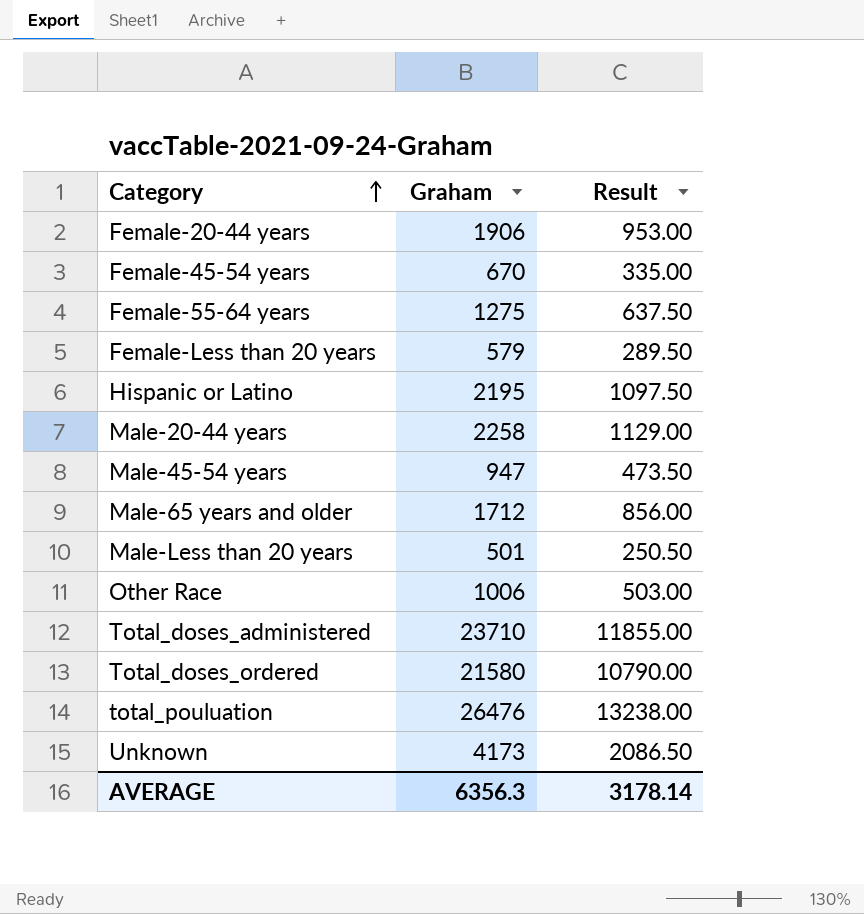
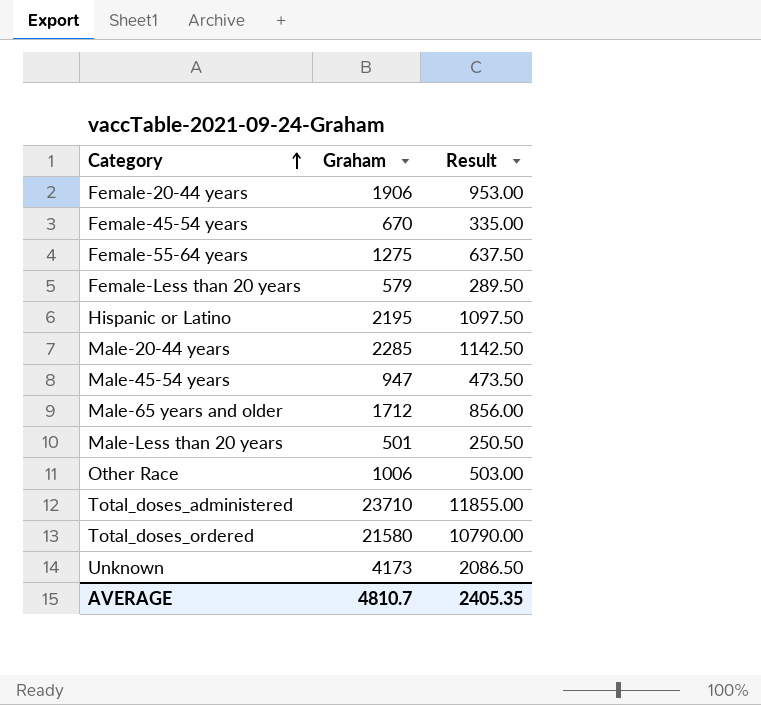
row total_pouluation: 26476 | 13238.00 -> none
Male-20-44 years | Graham: 2258 -> 2285
Male-20-44 years | Result: 1129.00 -> 1142.50
AVERAGE | Graham: 6356.3 -> 4810.7
AVERAGE | Result: 3178.14 -> 2405.35

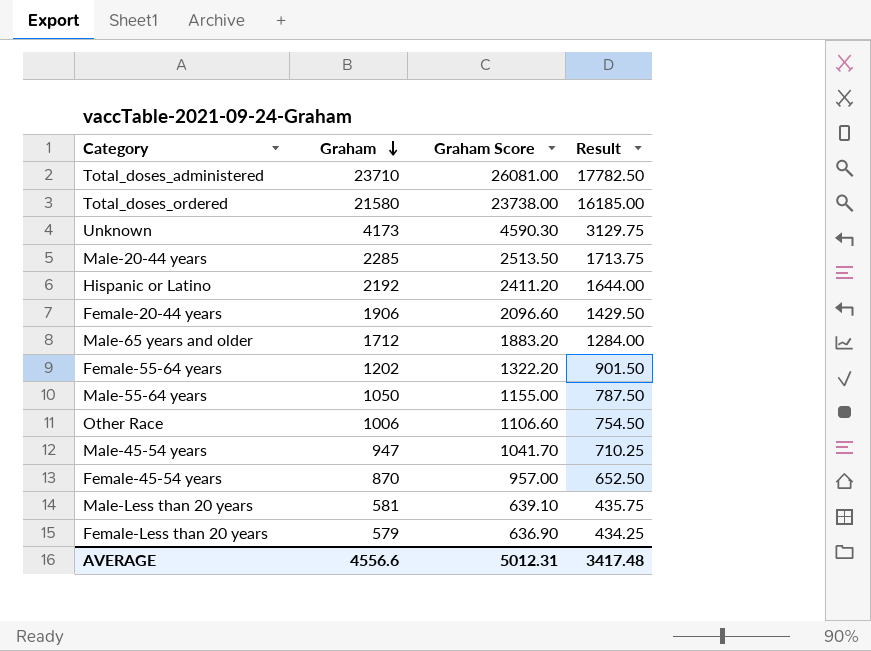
row order: Category ascending -> Graham descending
column Graham Score | formula: none -> [Graham] * 1.1
column Result | formula: [Graham] * 0.5 -> [Graham] * 0.75
Hispanic or Latino | Graham: 2195 -> 2192
Female-55-64 years | Graham: 1275 -> 1202
row Male-55-64 years: none -> 1050 | 1155.00 | 787.50
Female-45-54 years | Graham: 670 -> 870
Male-Less than 20 years | Graham: 501 -> 581
AVERAGE | Graham: 4810.7 -> 4556.6
AVERAGE | Result: 2405.35 -> 3417.48

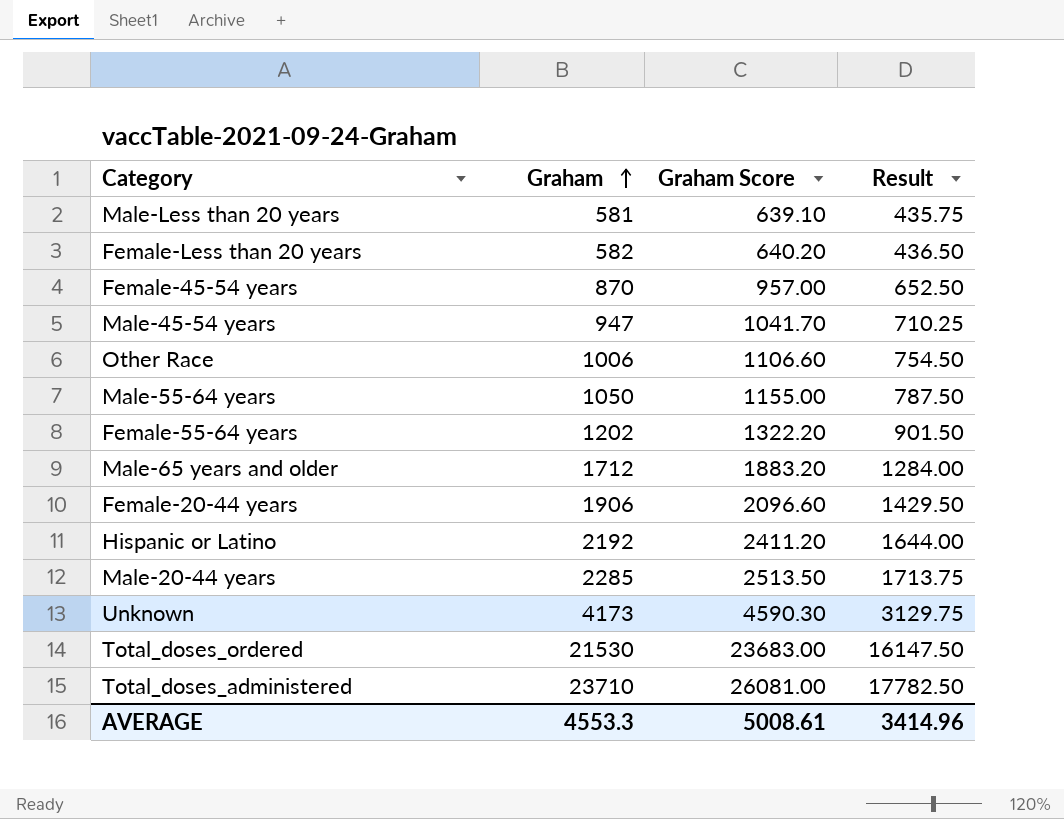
row order: Graham descending -> Graham ascending
Female-Less than 20 years | Graham: 579 -> 582
Female-Less than 20 years | Graham Score: 636.90 -> 640.20
Female-Less than 20 years | Result: 434.25 -> 436.50
Total_doses_ordered | Graham: 21580 -> 21530
Total_doses_ordered | Graham Score: 23738.00 -> 23683.00
Total_doses_ordered | Result: 16185.00 -> 16147.50
AVERAGE | Graham: 4556.6 -> 4553.3
AVERAGE | Graham Score: 5012.31 -> 5008.61
AVERAGE | Result: 3417.48 -> 3414.96

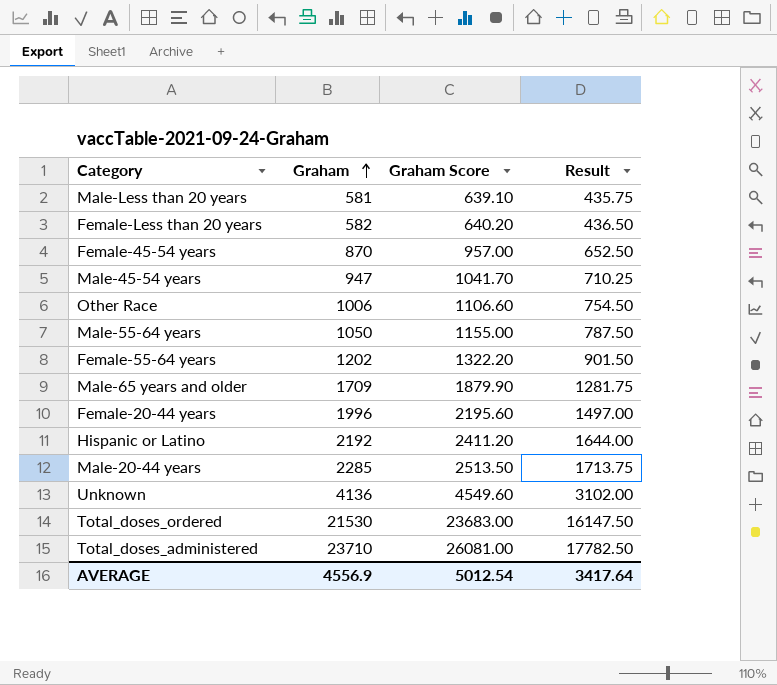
Male-65 years and older | Graham: 1712 -> 1709
Male-65 years and older | Graham Score: 1883.20 -> 1879.90
Male-65 years and older | Result: 1284.00 -> 1281.75
Female-20-44 years | Graham: 1906 -> 1996
Female-20-44 years | Graham Score: 2096.60 -> 2195.60
Female-20-44 years | Result: 1429.50 -> 1497.00
Unknown | Graham: 4173 -> 4136
Unknown | Graham Score: 4590.30 -> 4549.60
Unknown | Result: 3129.75 -> 3102.00
AVERAGE | Graham: 4553.3 -> 4556.9
AVERAGE | Graham Score: 5008.61 -> 5012.54
AVERAGE | Result: 3414.96 -> 3417.64

